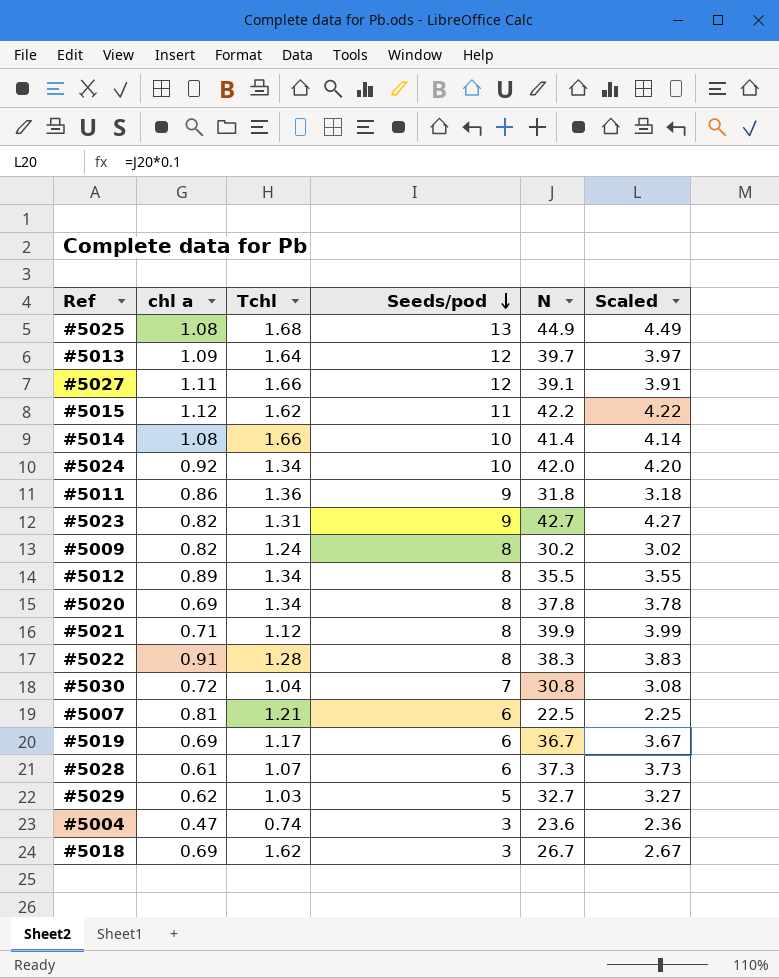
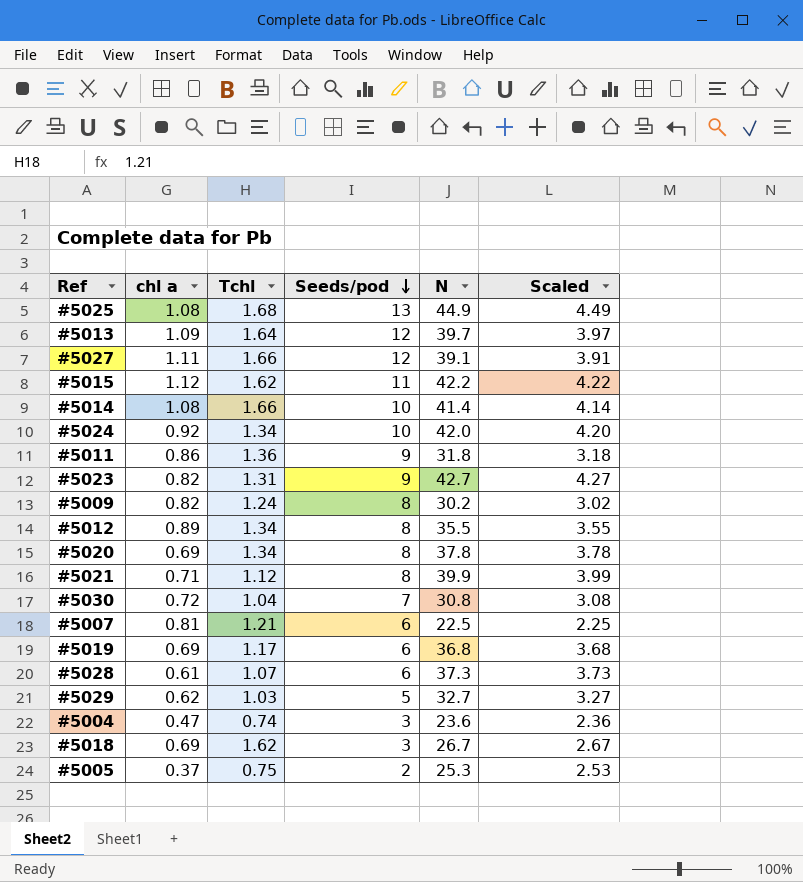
row #5022: 0.91 | 1.28 | 8 | 38.3 | 3.83 -> none
#5019 | N: 36.7 -> 36.8
#5019 | Scaled: 3.67 -> 3.68
row #5005: none -> 0.37 | 0.75 | 2 | 25.3 | 2.53

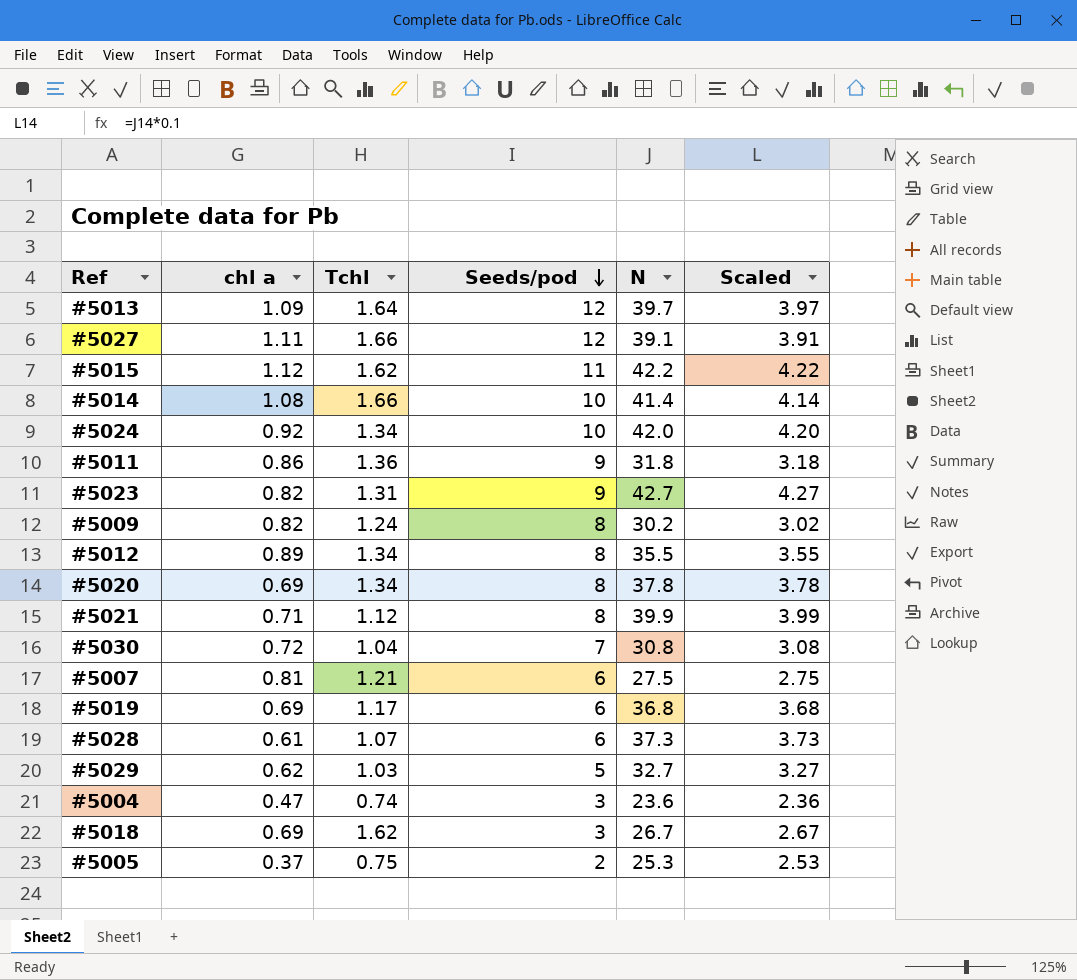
row #5025: 1.08 | 1.68 | 13 | 44.9 | 4.49 -> none
#5007 | N: 22.5 -> 27.5
#5007 | Scaled: 2.25 -> 2.75

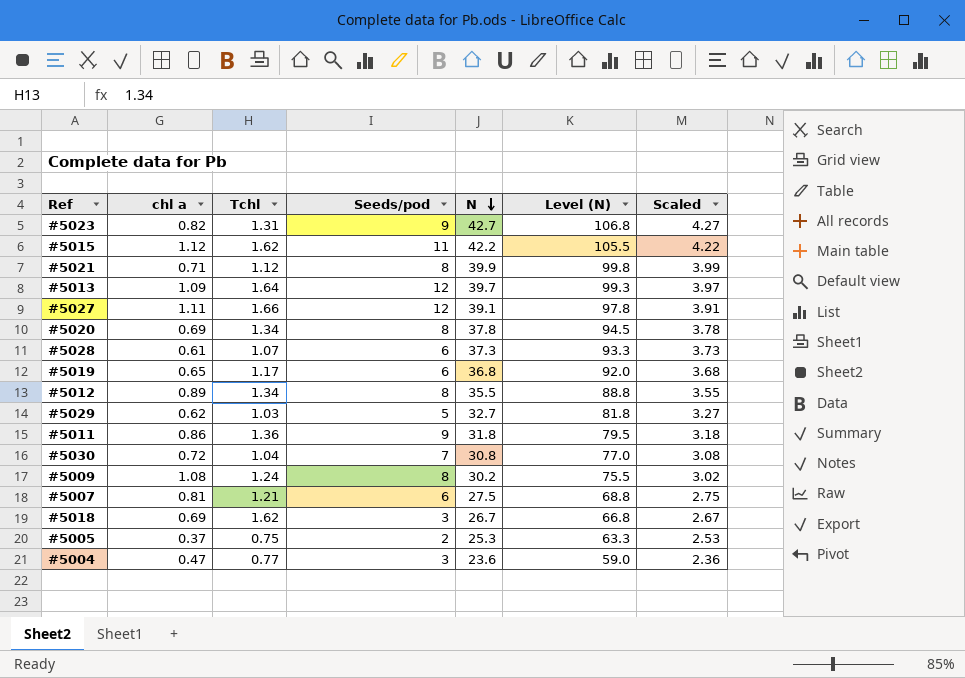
row order: Seeds/pod descending -> N descending
column Level (N) | formula: none -> [N] * 2.5
row #5014: 1.08 | 1.66 | 10 | 41.4 | 4.14 -> none
row #5024: 0.92 | 1.34 | 10 | 42.0 | 4.20 -> none
#5019 | chl a: 0.69 -> 0.65
#5009 | chl a: 0.82 -> 1.08
#5004 | Tchl: 0.74 -> 0.77

